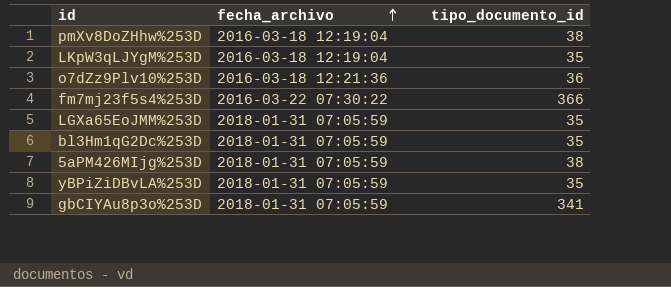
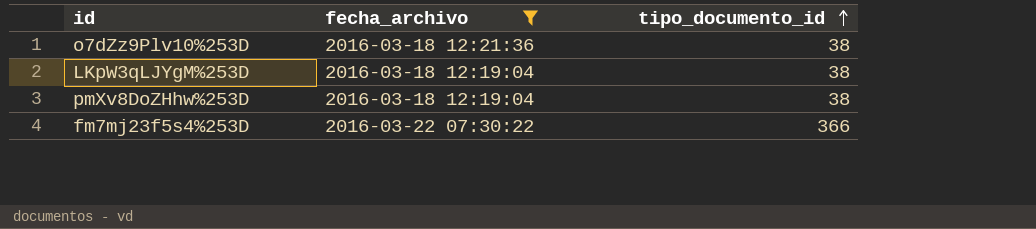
filter: none -> fecha_archivo != 2018-01-31 07:05:59
row order: fecha_archivo ascending -> tipo_documento_id ascending
o7dZz9Plv10%253D | tipo_documento_id: 36 -> 38
LKpW3qLJYgM%253D | tipo_documento_id: 35 -> 38

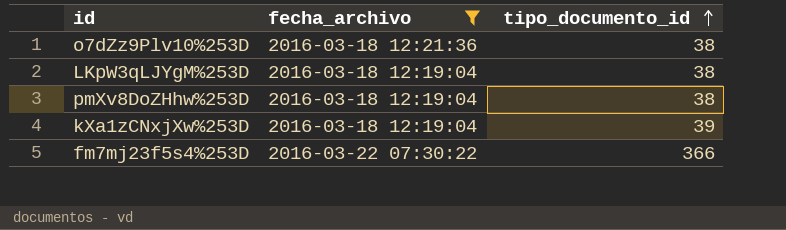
row kXa1zCNxjXw%253D: none -> 2016-03-18 12:19:04 | 39

